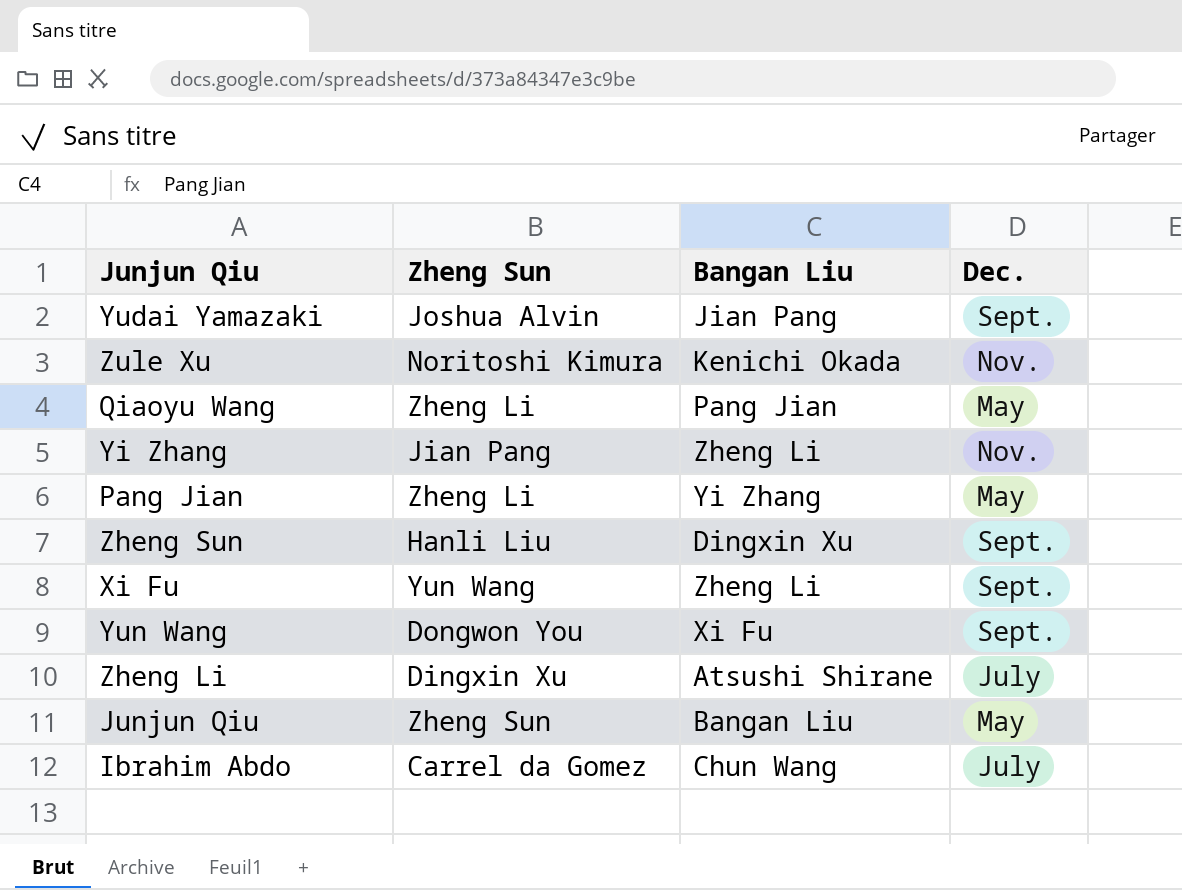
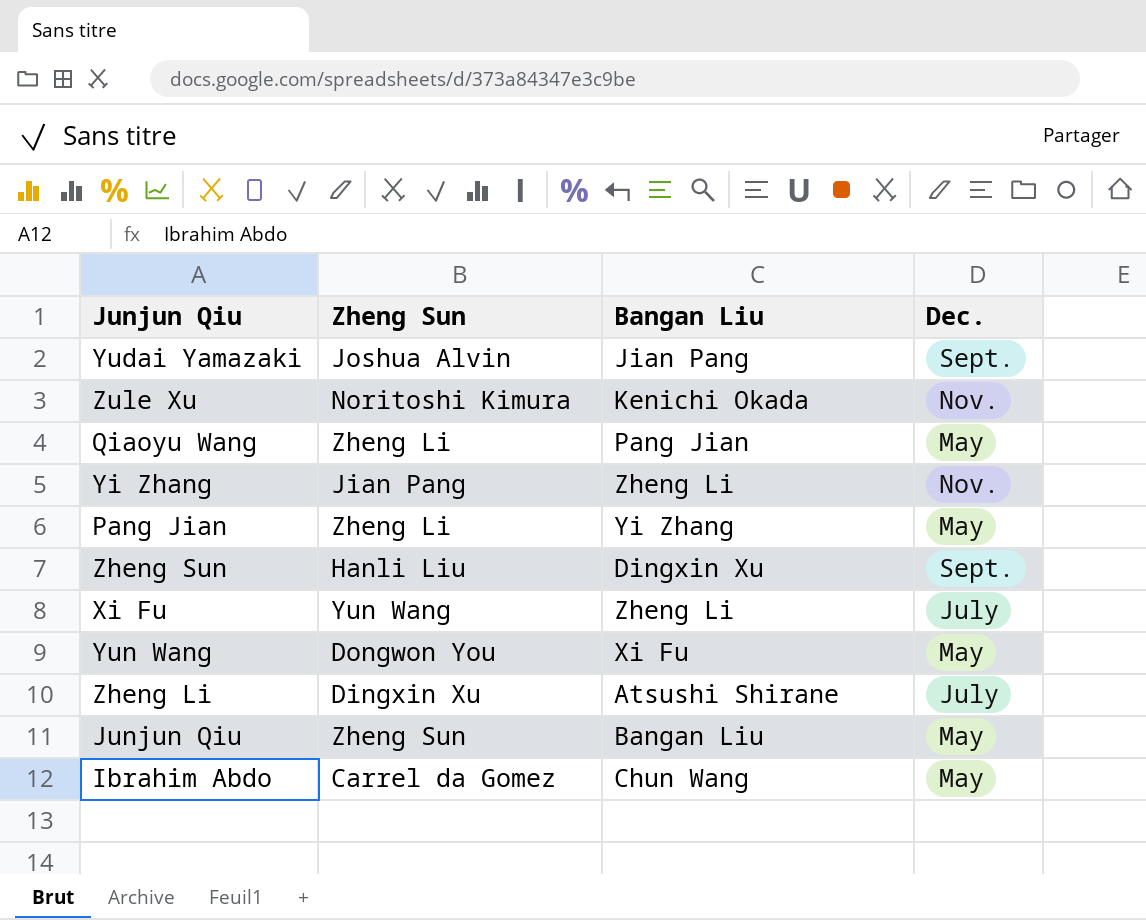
Xi Fu | Dec.: Sept. -> July
Yun Wang | Dec.: Sept. -> May
Ibrahim Abdo | Dec.: July -> May

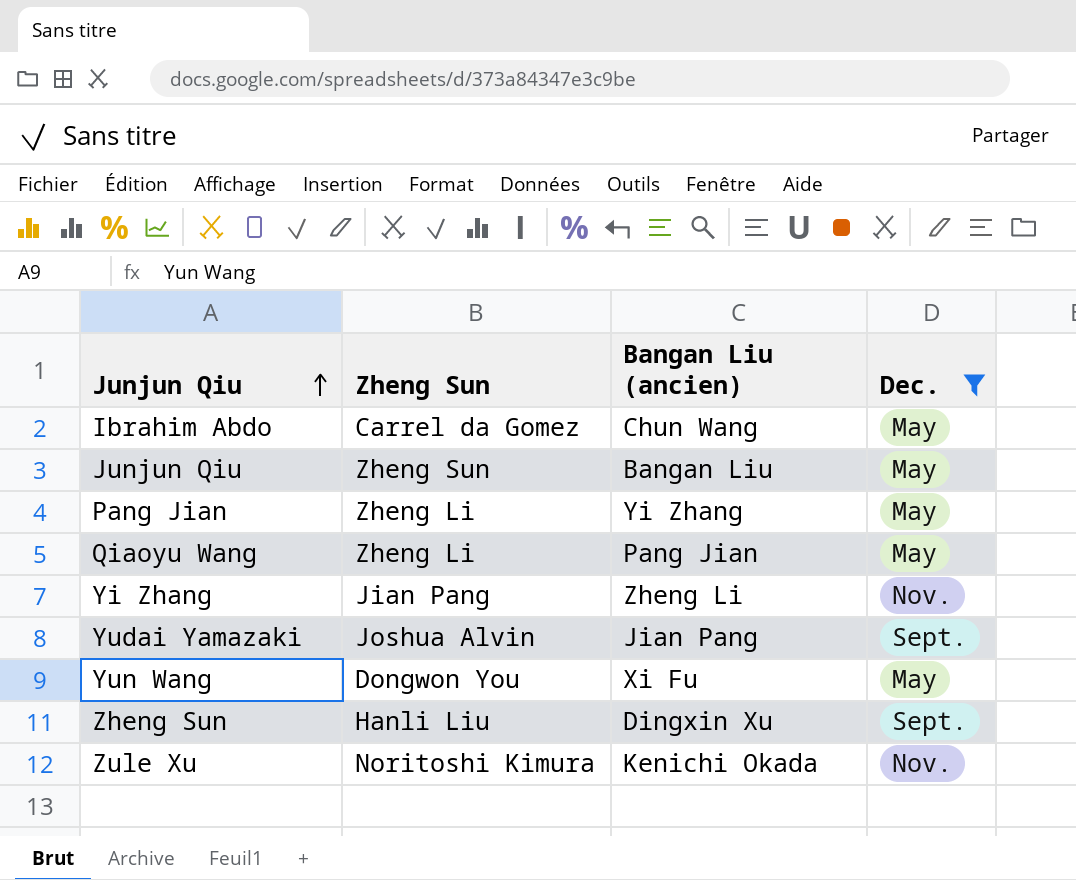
filter: none -> Dec. != July
row order: none -> Junjun Qiu ascending
column name: Bangan Liu -> Bangan Liu (ancien)

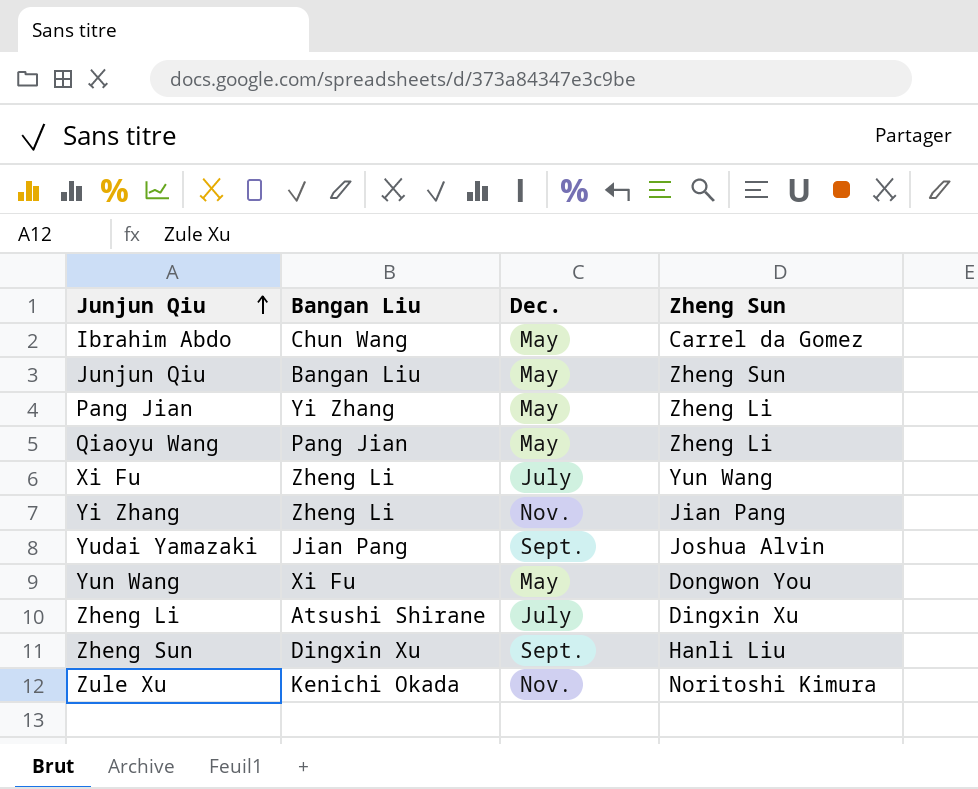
filter: Dec. != July -> none
column name: Bangan Liu (ancien) -> Bangan Liu
column Zheng Sun | position: 2 -> 4

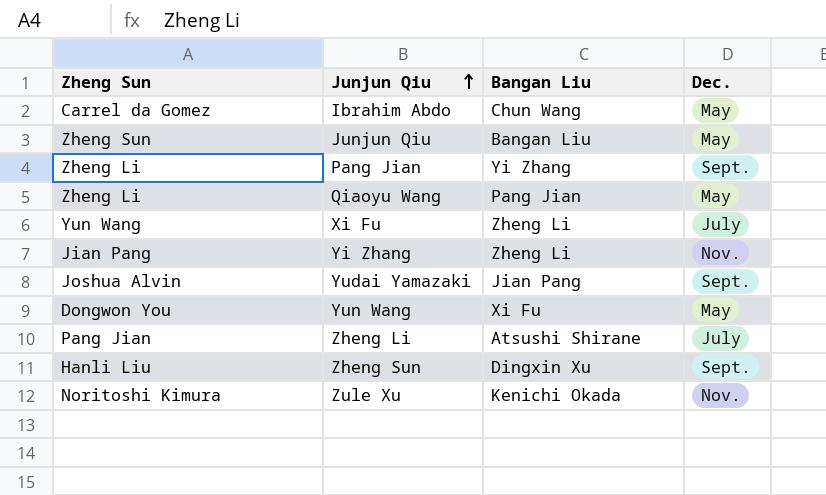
column Zheng Sun | position: 4 -> 1
Pang Jian | Dec.: May -> Sept.
Zheng Li | Zheng Sun: Dingxin Xu -> Pang Jian

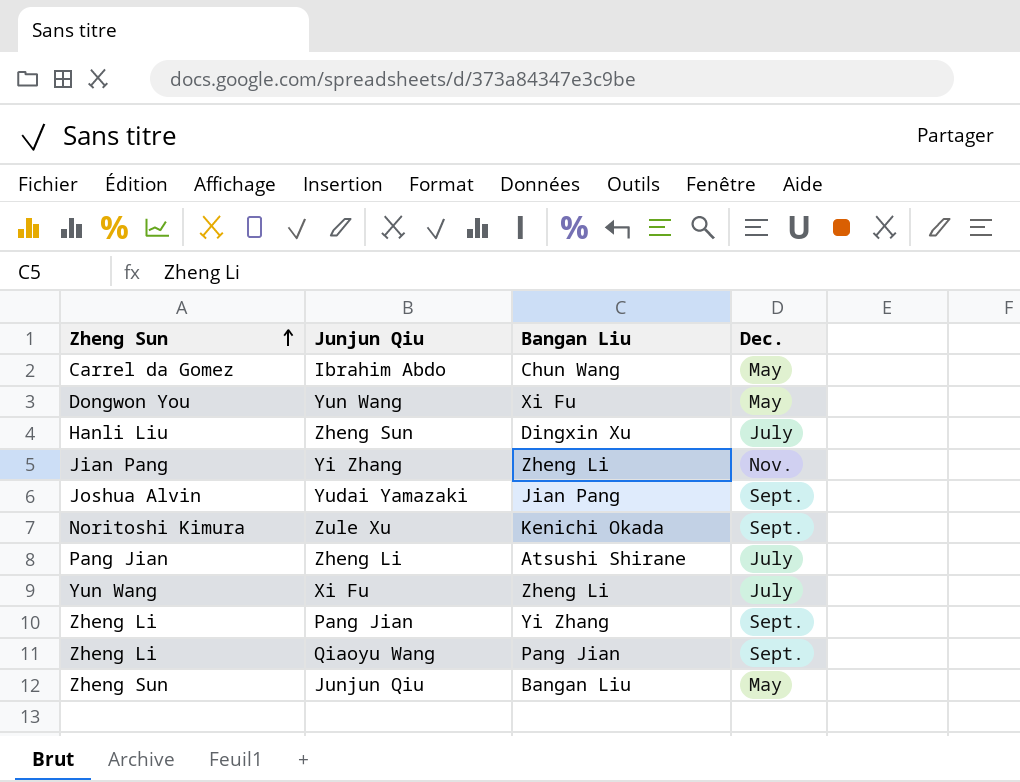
row order: Junjun Qiu ascending -> Zheng Sun ascending
Zheng Sun | Dec.: Sept. -> July
Zule Xu | Dec.: Nov. -> Sept.
Qiaoyu Wang | Dec.: May -> Sept.

